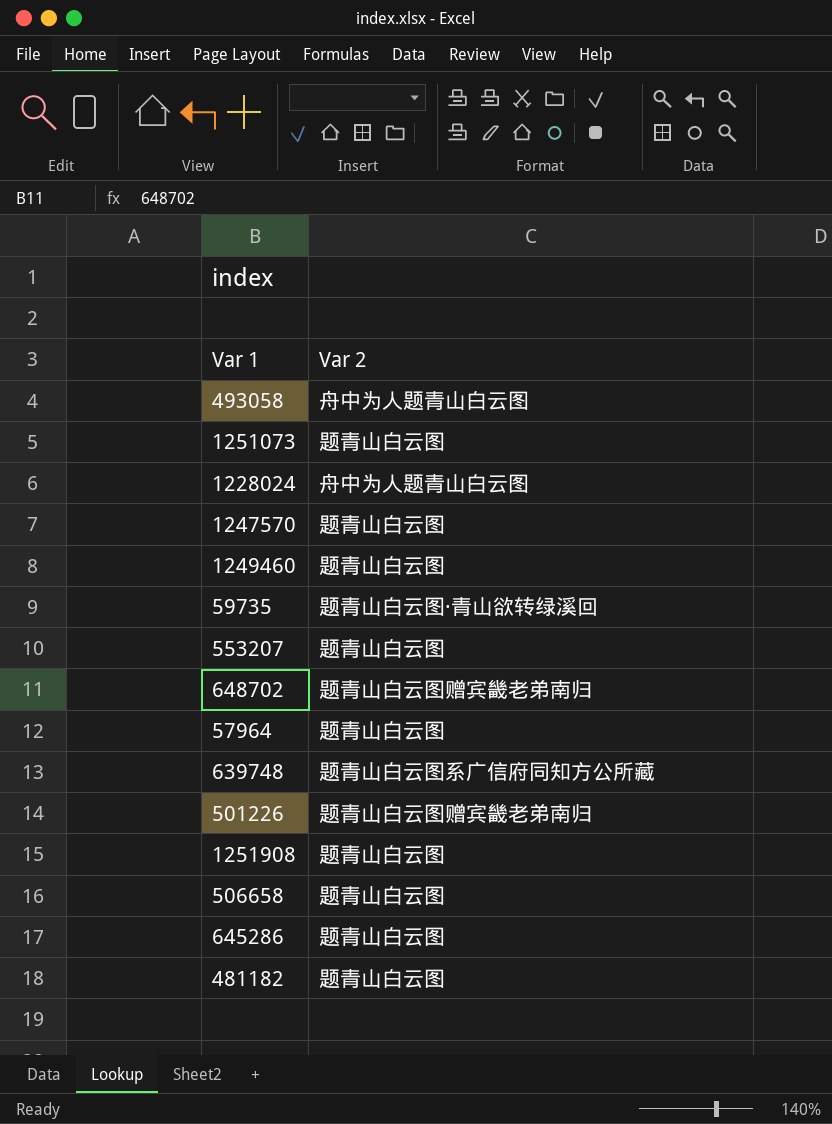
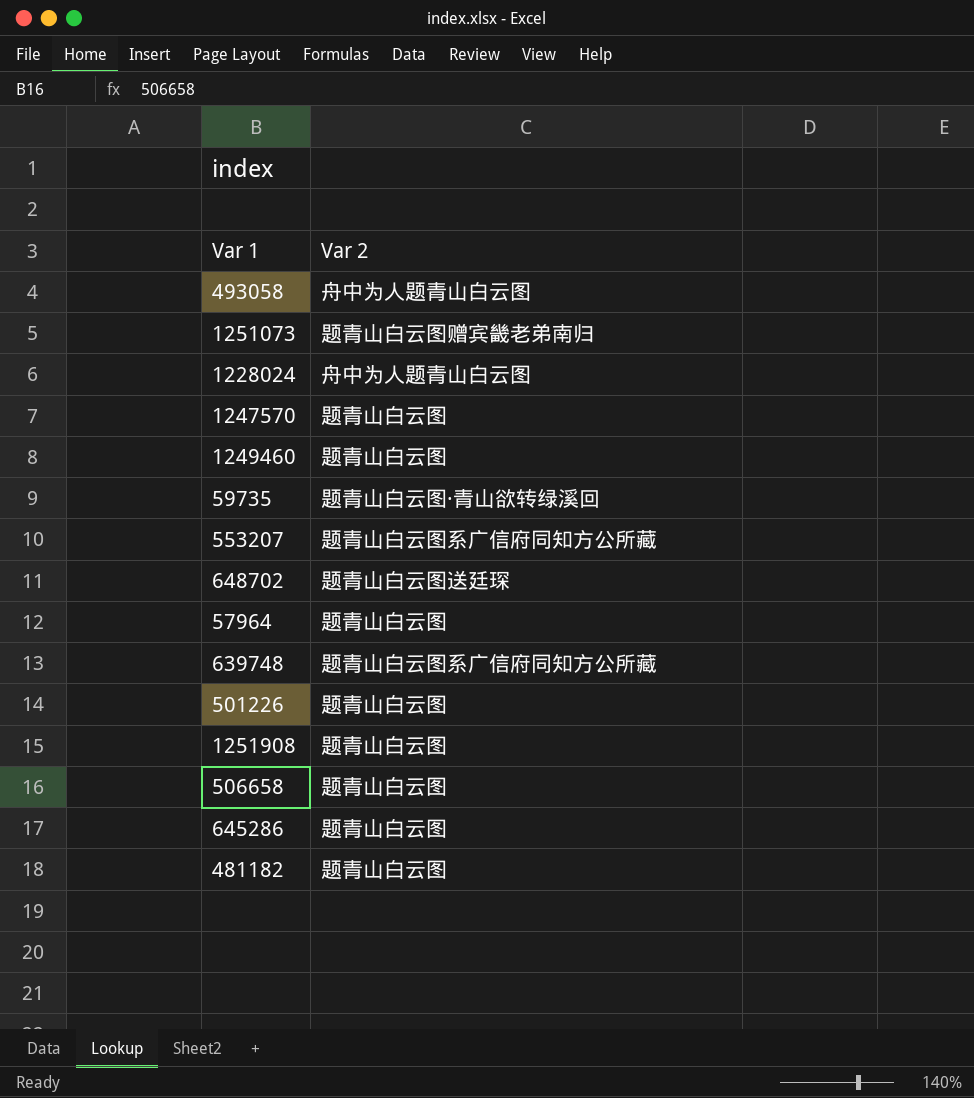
1251073 | Var 2: 题青山白云图 -> 题青山白云图赠宾畿老弟南归
553207 | Var 2: 题青山白云图 -> 题青山白云图系广信府同知方公所藏
648702 | Var 2: 题青山白云图赠宾畿老弟南归 -> 题青山白云图送廷琛
501226 | Var 2: 题青山白云图赠宾畿老弟南归 -> 题青山白云图

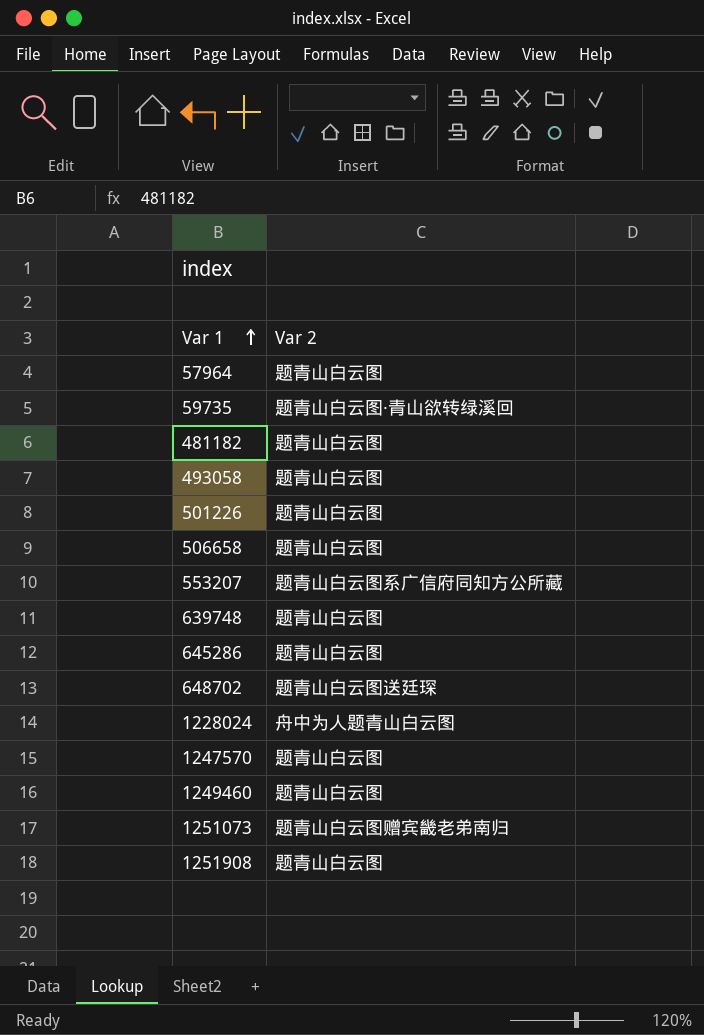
row order: none -> Var 1 ascending
493058 | Var 2: 舟中为人题青山白云图 -> 题青山白云图
639748 | Var 2: 题青山白云图系广信府同知方公所藏 -> 题青山白云图

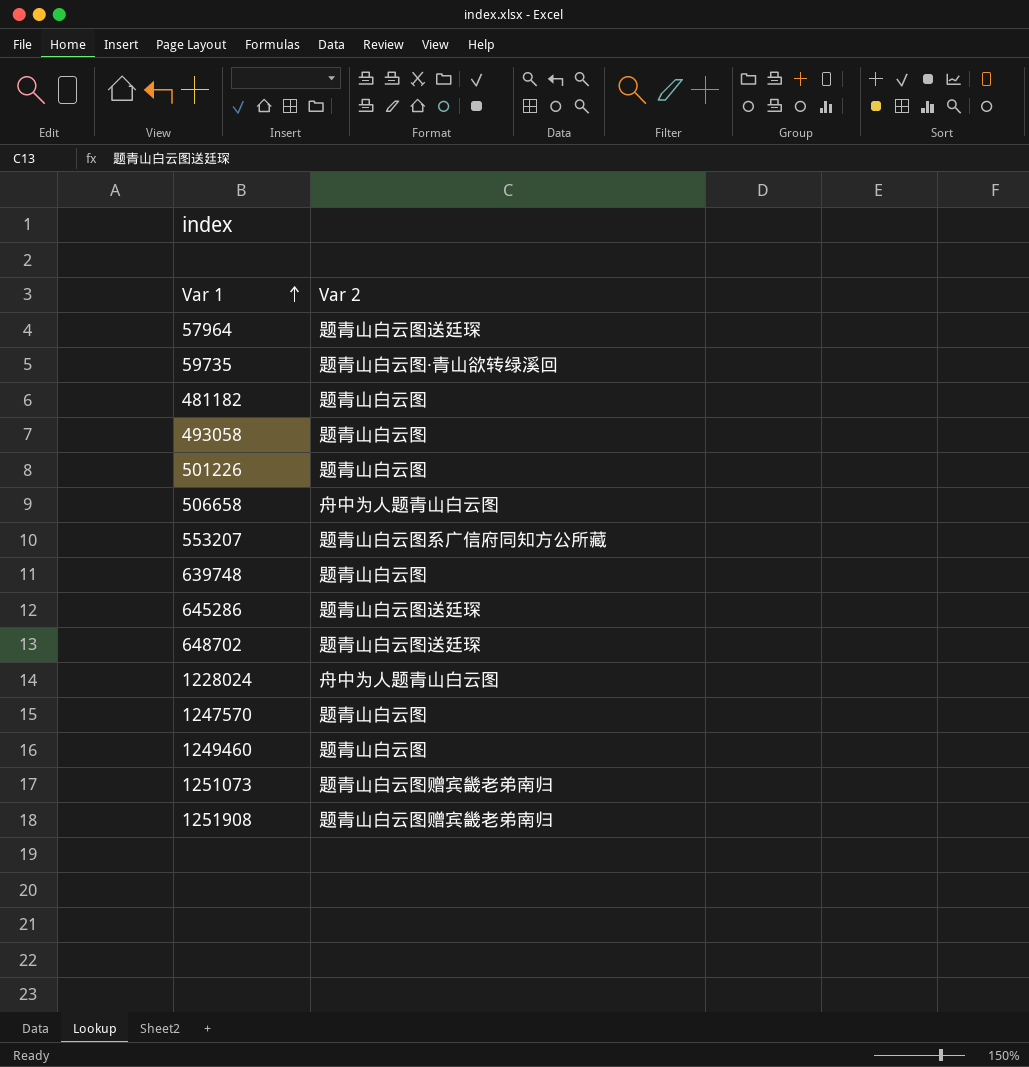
57964 | Var 2: 题青山白云图 -> 题青山白云图送廷琛
506658 | Var 2: 题青山白云图 -> 舟中为人题青山白云图
645286 | Var 2: 题青山白云图 -> 题青山白云图送廷琛
1251908 | Var 2: 题青山白云图 -> 题青山白云图赠宾畿老弟南归

